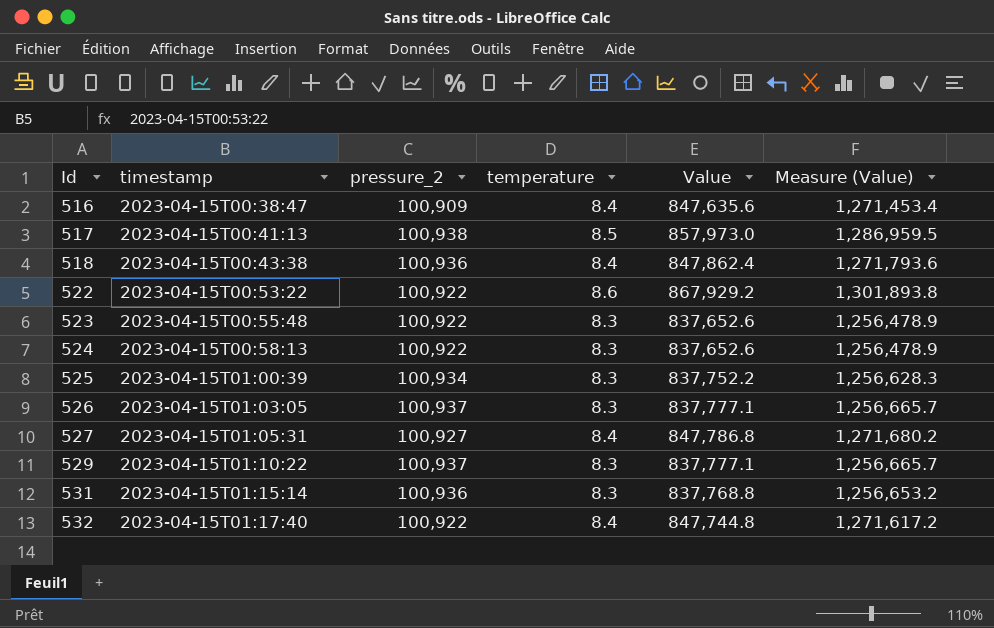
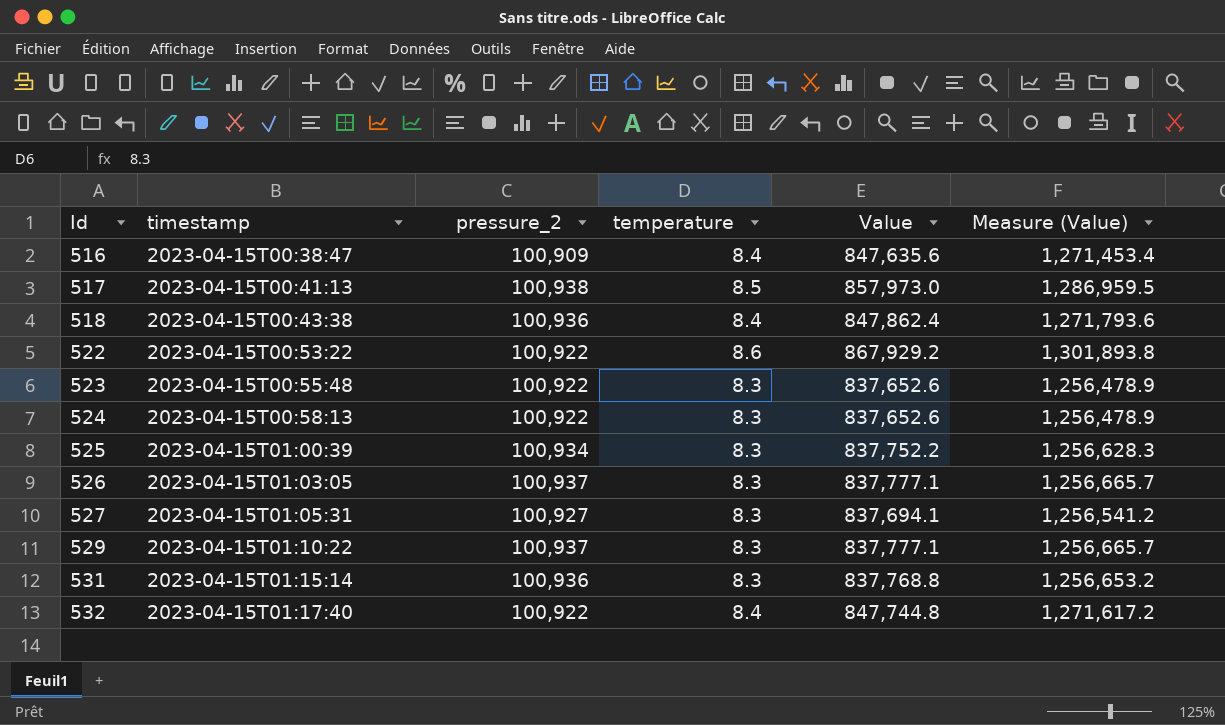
527 | temperature: 8.4 -> 8.3
527 | Value: 847,786.8 -> 837,694.1
527 | Measure (Value): 1,271,680.2 -> 1,256,541.2

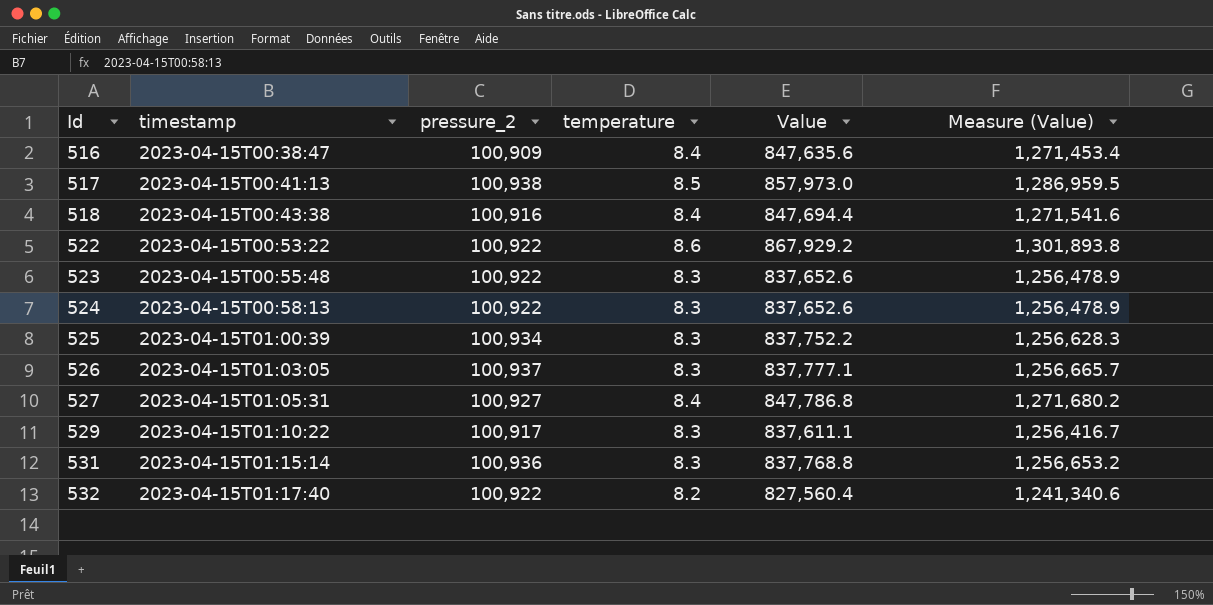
518 | pressure_2: 100,936 -> 100,916
518 | Value: 847,862.4 -> 847,694.4
518 | Measure (Value): 1,271,793.6 -> 1,271,541.6
527 | temperature: 8.3 -> 8.4
527 | Value: 837,694.1 -> 847,786.8
527 | Measure (Value): 1,256,541.2 -> 1,271,680.2
529 | pressure_2: 100,937 -> 100,917
529 | Value: 837,777.1 -> 837,611.1
529 | Measure (Value): 1,256,665.7 -> 1,256,416.7
532 | temperature: 8.4 -> 8.2
532 | Value: 847,744.8 -> 827,560.4
532 | Measure (Value): 1,271,617.2 -> 1,241,340.6

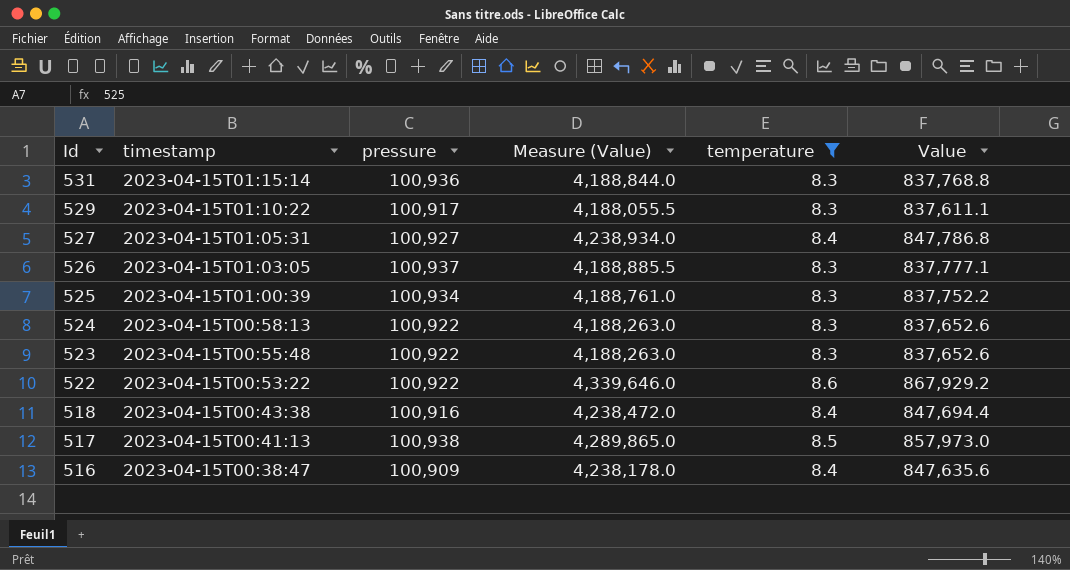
filter: none -> temperature != 8.2
row order: Id ascending -> Id descending
column name: pressure_2 -> pressure
column Measure (Value) | formula: [Value] * 1.5 -> [Value] * 5
column Measure (Value) | position: 6 -> 4

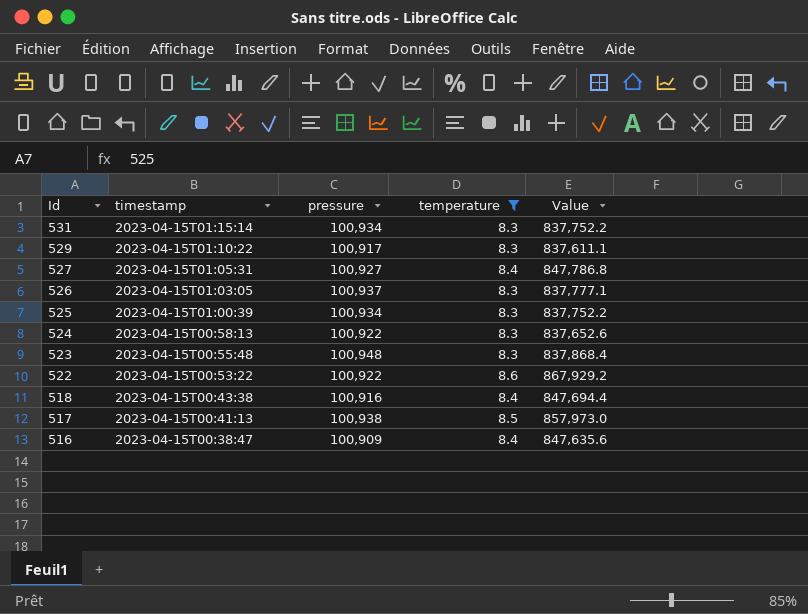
column Measure (Value) | formula: [Value] * 5 -> none
531 | pressure: 100,936 -> 100,934
531 | Value: 837,768.8 -> 837,752.2
523 | pressure: 100,922 -> 100,948
523 | Value: 837,652.6 -> 837,868.4

